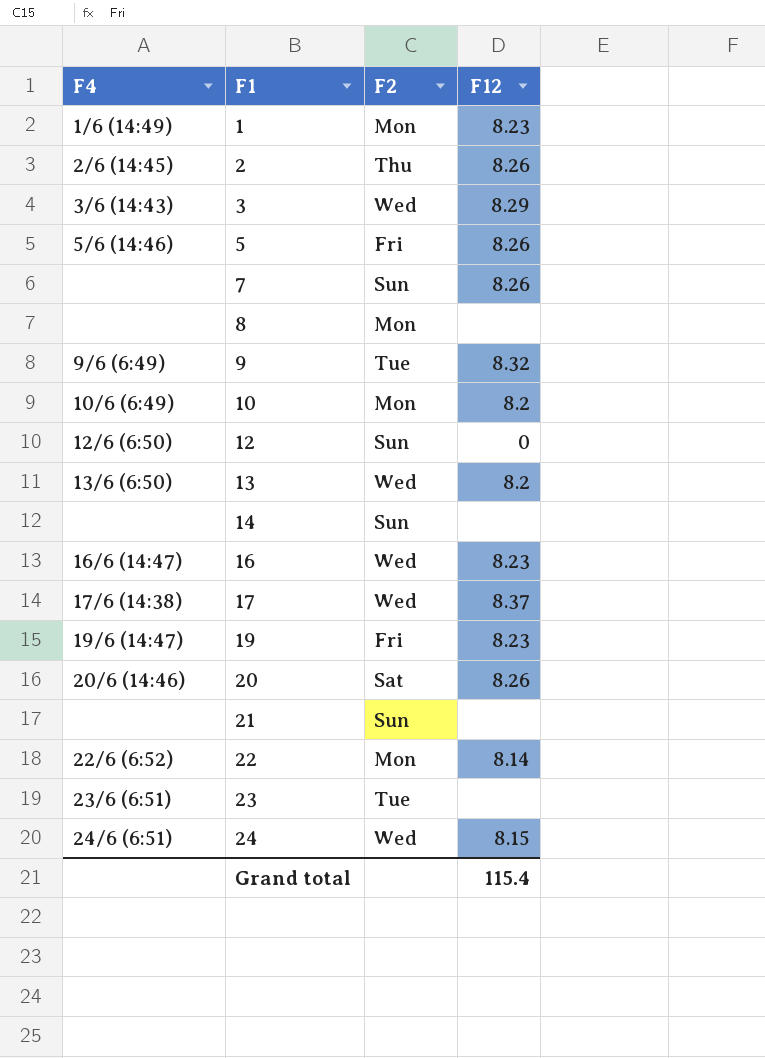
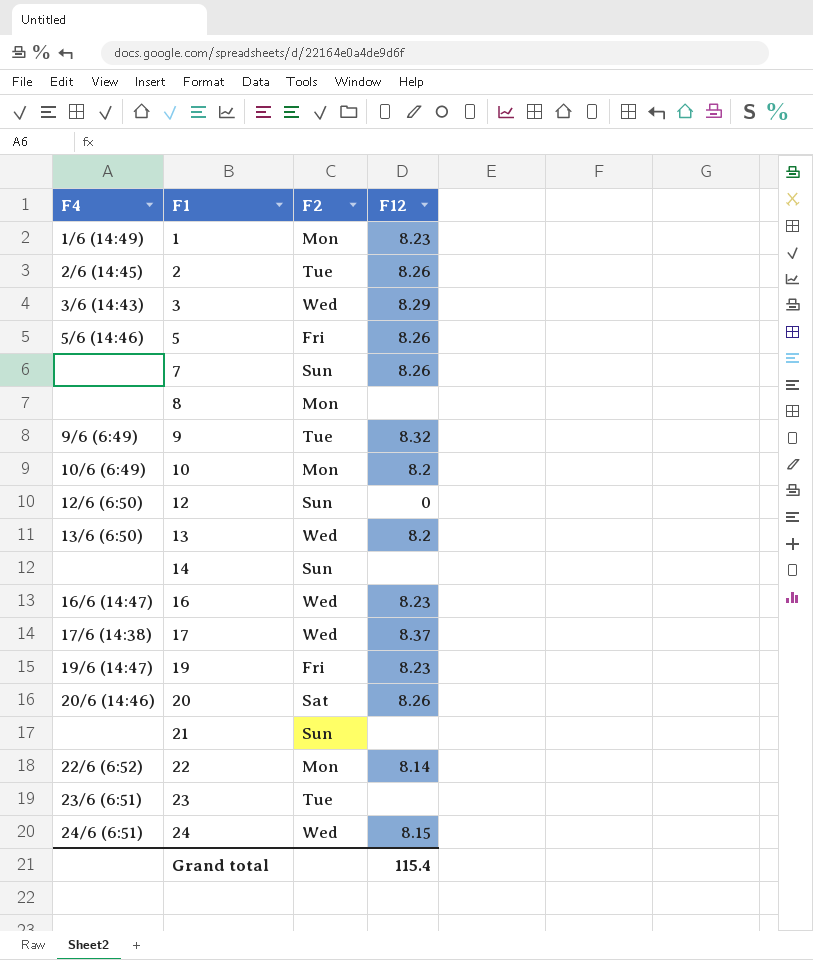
2 | F2: Thu -> Tue

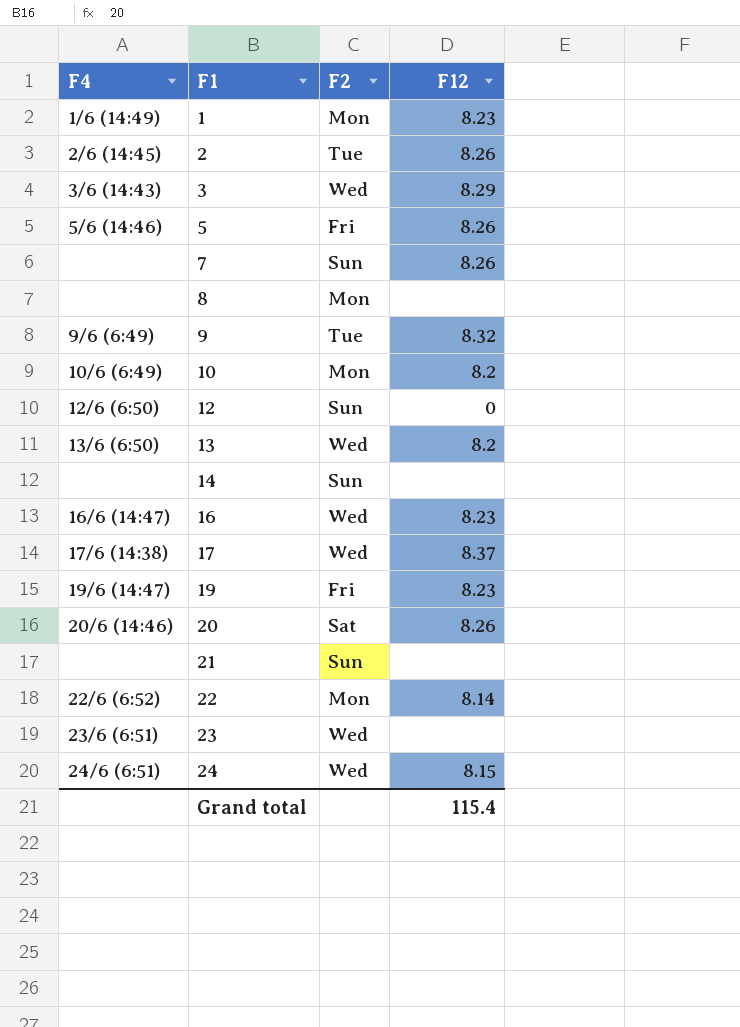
23 | F2: Tue -> Wed

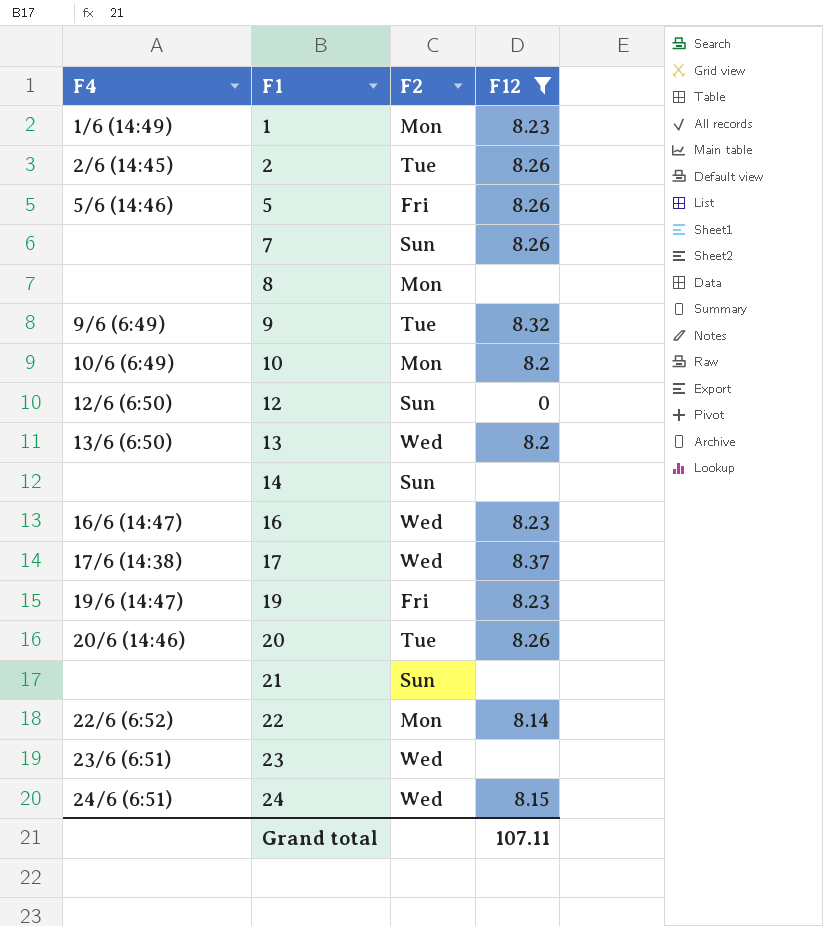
filter: none -> F12 != 8.29
20 | F2: Sat -> Tue
Grand total | F12: 115.4 -> 107.11

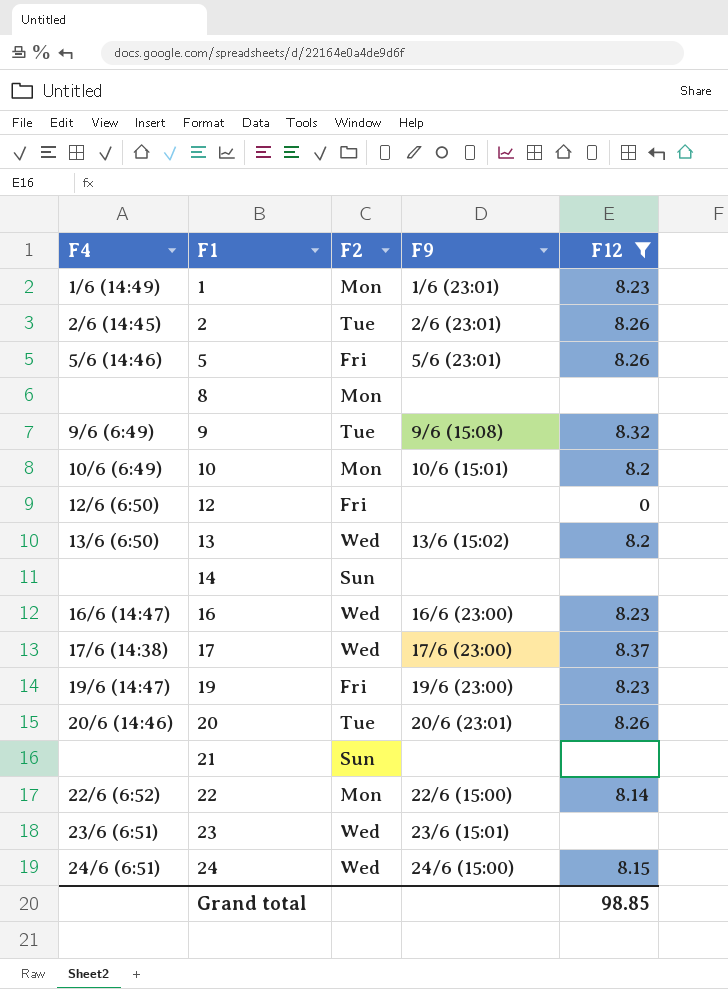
column F9 | position: none -> 4
row 7: none | Sun | 8.26 -> none
12 | F2: Sun -> Fri
Grand total | F12: 107.11 -> 98.85

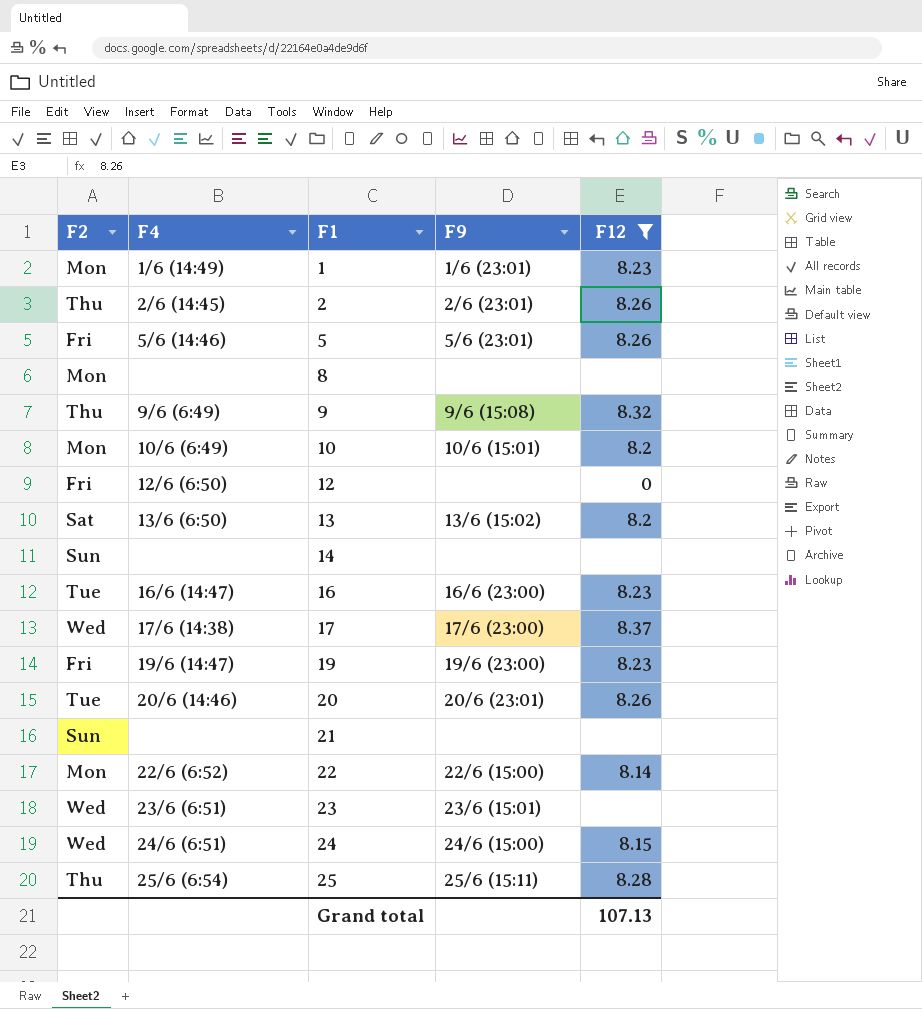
column F2 | position: 3 -> 1
2 | F2: Tue -> Thu
9 | F2: Tue -> Thu
13 | F2: Wed -> Sat
16 | F2: Wed -> Tue
row 25: none -> Thu | 25/6 (6:54) | 25/6 (15:11) | 8.28
Grand total | F12: 98.85 -> 107.13

